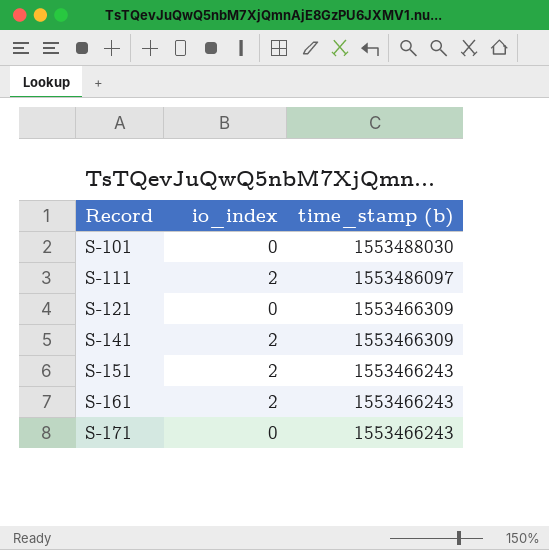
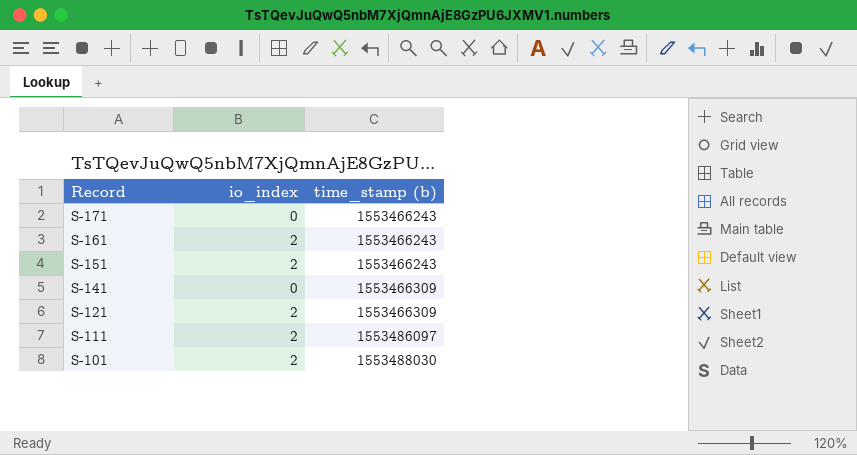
row order: Record ascending -> Record descending
S-141 | io_index: 2 -> 0
S-121 | io_index: 0 -> 2
S-101 | io_index: 0 -> 2

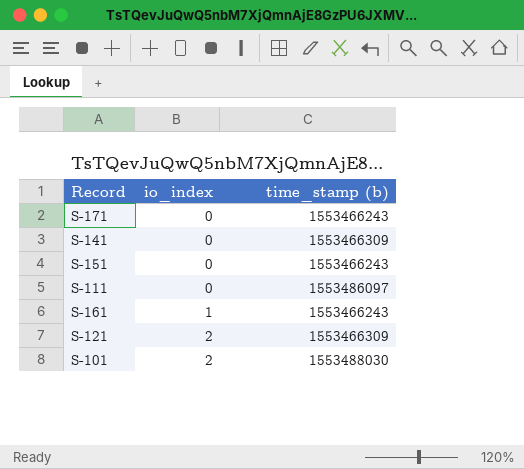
row order: Record descending -> io_index ascending
S-151 | io_index: 2 -> 0
S-111 | io_index: 2 -> 0
S-161 | io_index: 2 -> 1

